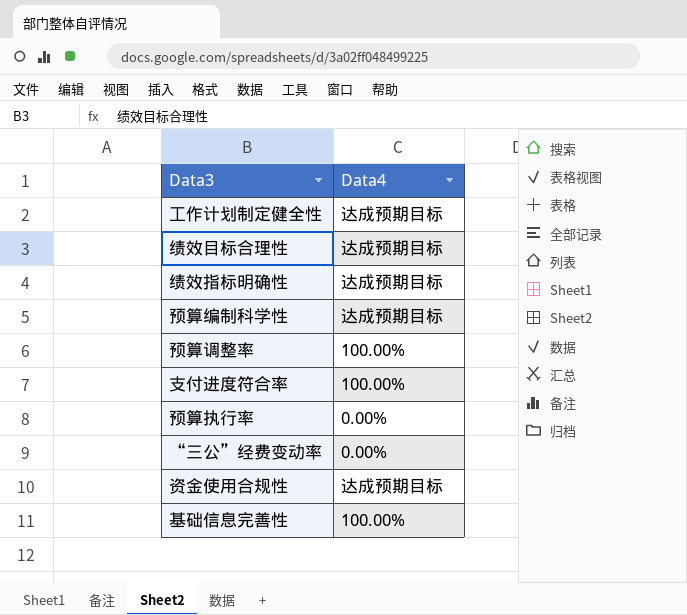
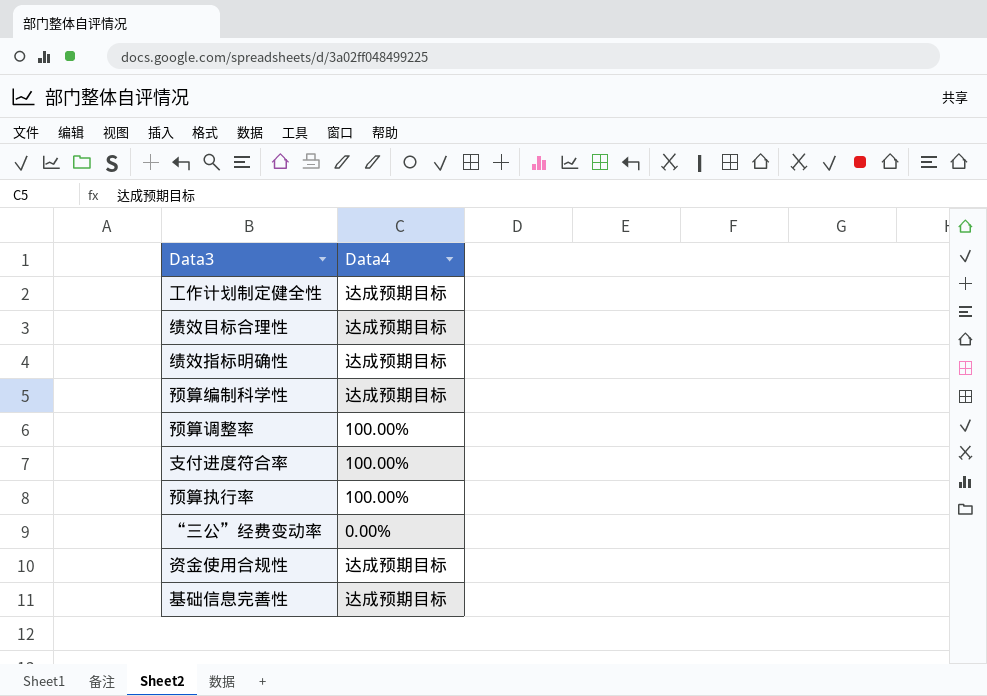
预算执行率 | Data4: 0.00% -> 100.00%
基础信息完善性 | Data4: 100.00% -> 达成预期目标

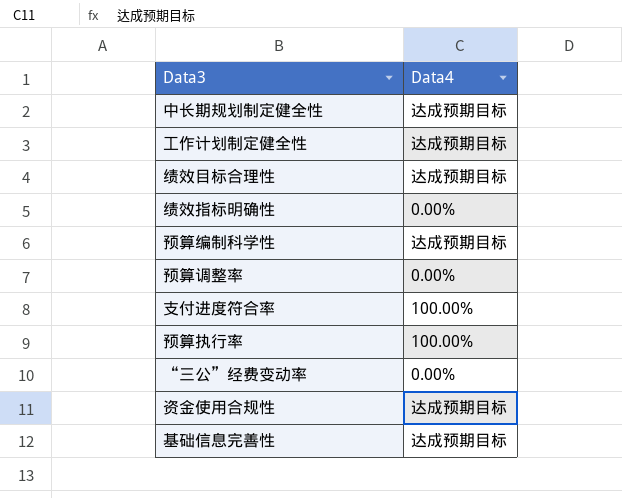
row 中长期规划制定健全性: none -> 达成预期目标
绩效指标明确性 | Data4: 达成预期目标 -> 0.00%
预算调整率 | Data4: 100.00% -> 0.00%

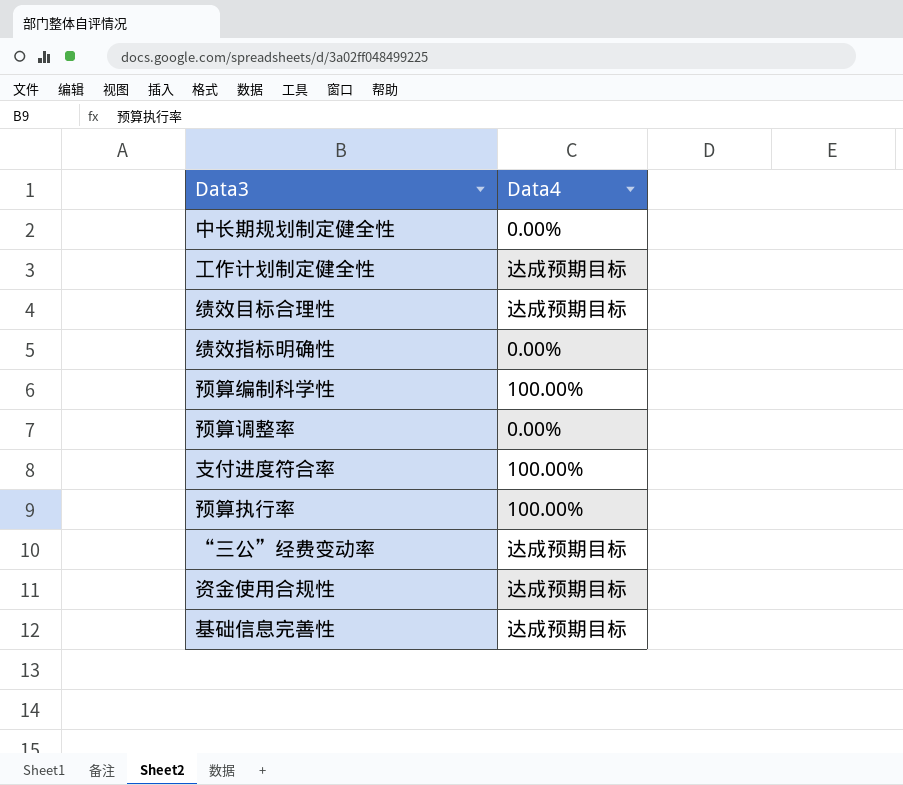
中长期规划制定健全性 | Data4: 达成预期目标 -> 0.00%
预算编制科学性 | Data4: 达成预期目标 -> 100.00%
“三公”经费变动率 | Data4: 0.00% -> 达成预期目标

